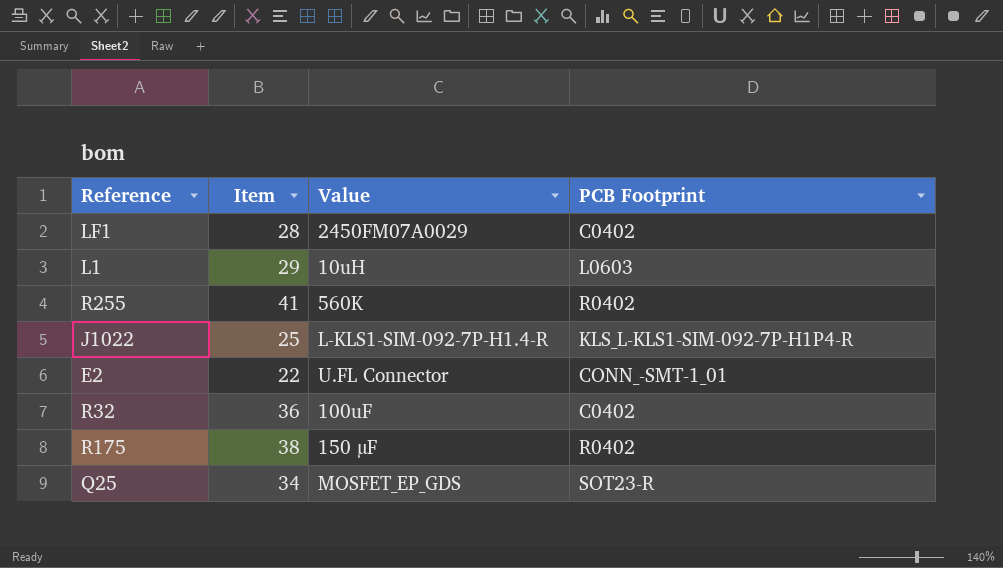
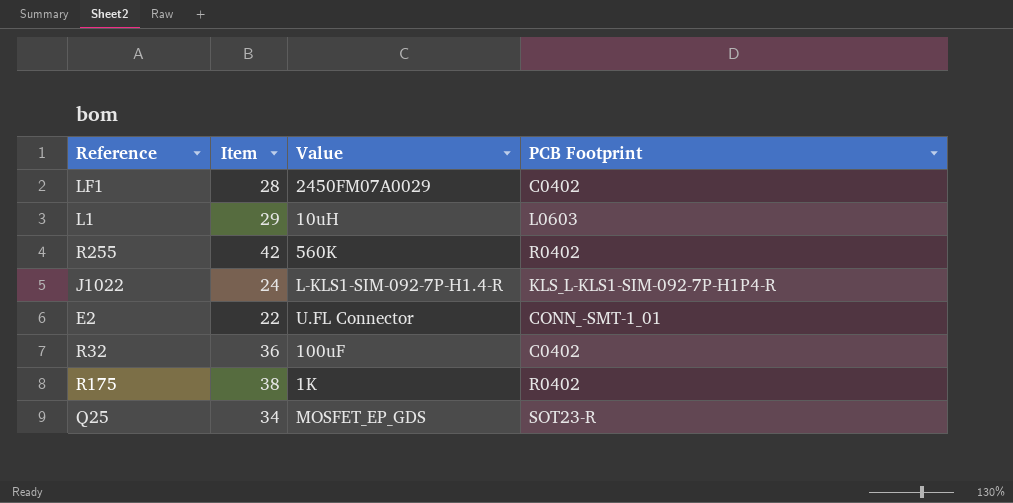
R255 | Item: 41 -> 42
J1022 | Item: 25 -> 24
R175 | Value: 150 µF -> 1K

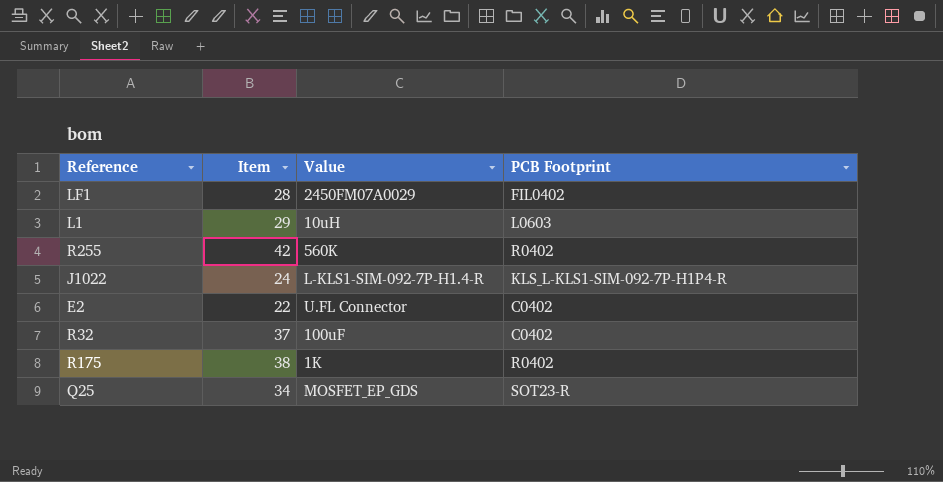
LF1 | PCB Footprint: C0402 -> FIL0402
E2 | PCB Footprint: CONN_-SMT-1_01 -> C0402
R32 | Item: 36 -> 37

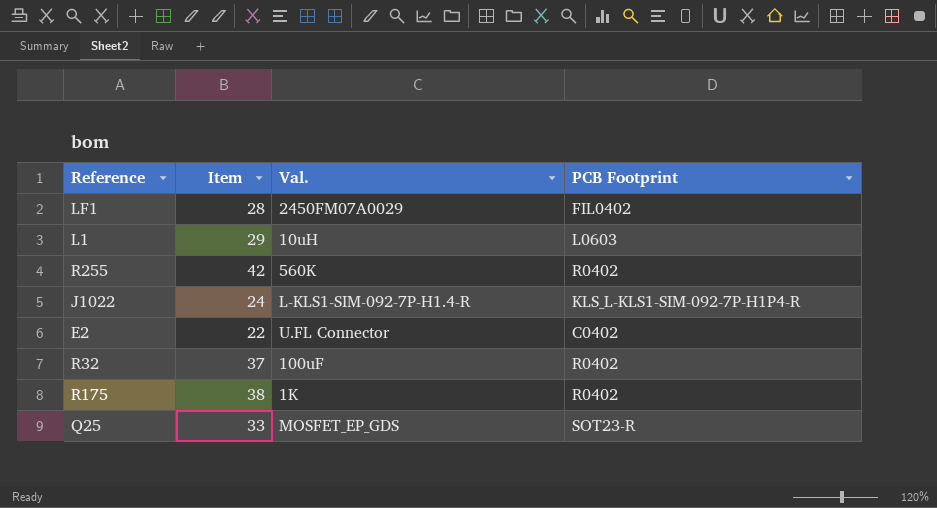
column name: Value -> Val.
R32 | PCB Footprint: C0402 -> R0402
Q25 | Item: 34 -> 33

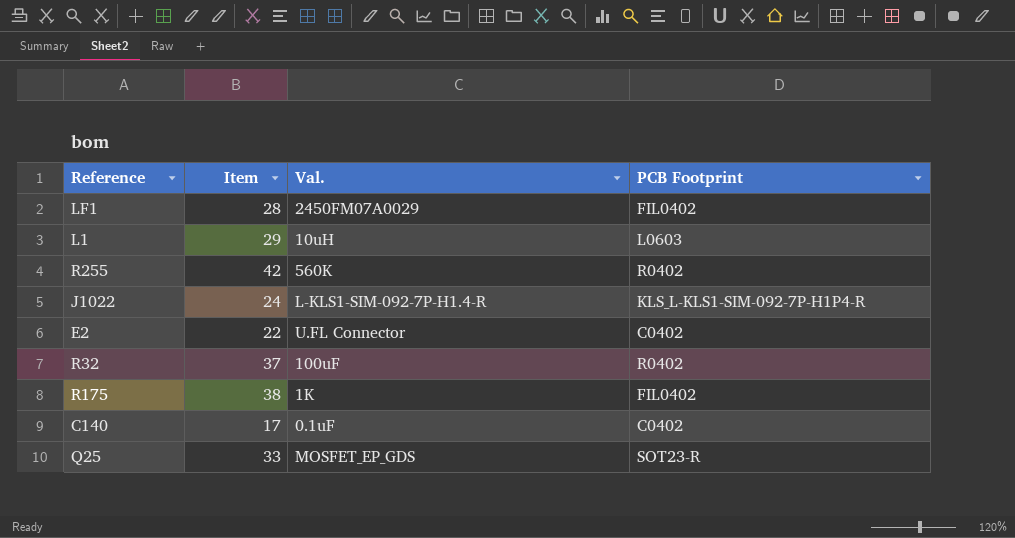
R175 | PCB Footprint: R0402 -> FIL0402
row C140: none -> 17 | 0.1uF | C0402

